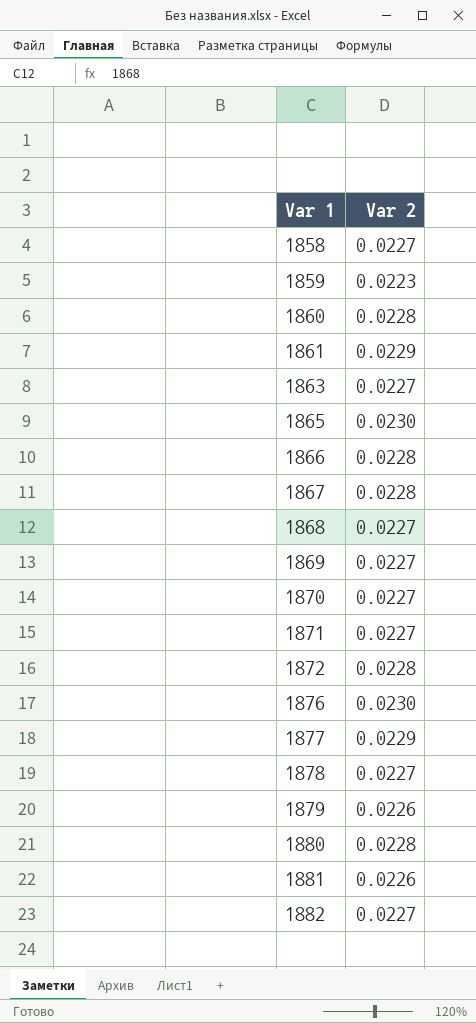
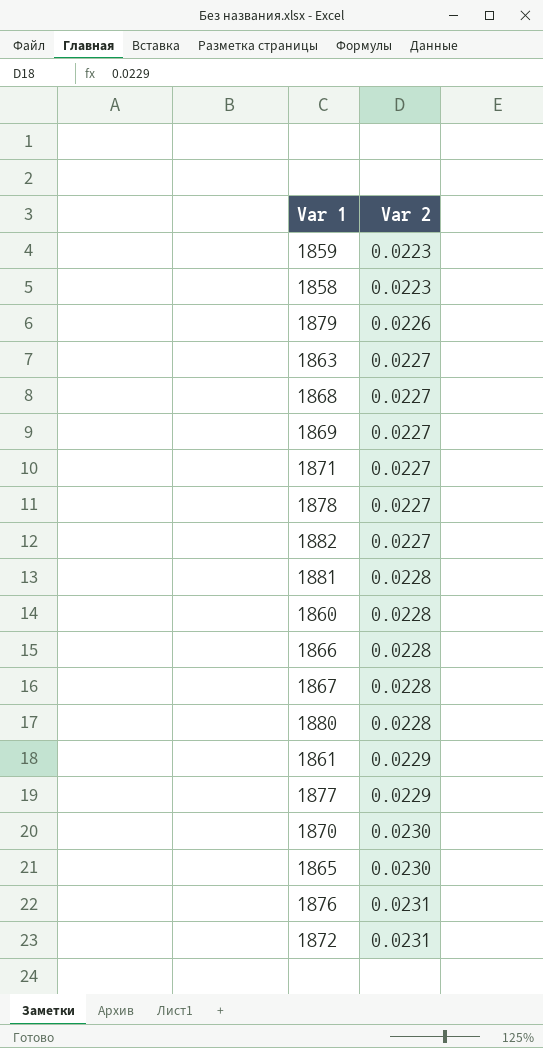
row order: Var 1 ascending -> Var 2 ascending
1858 | Var 2: 0.0227 -> 0.0223
1881 | Var 2: 0.0226 -> 0.0228
1870 | Var 2: 0.0227 -> 0.0230
1876 | Var 2: 0.0230 -> 0.0231
1872 | Var 2: 0.0228 -> 0.0231

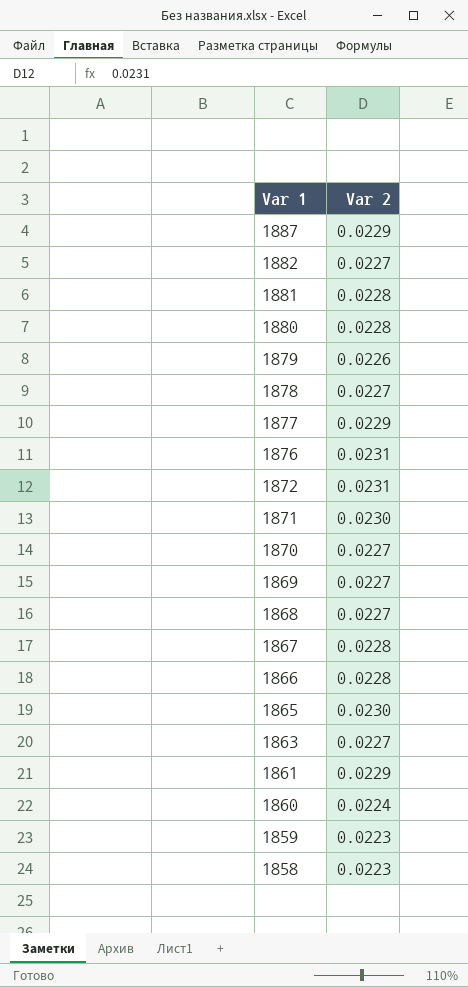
row order: Var 2 ascending -> Var 1 descending
row 1887: none -> 0.0229
1871 | Var 2: 0.0227 -> 0.0230
1870 | Var 2: 0.0230 -> 0.0227
1860 | Var 2: 0.0228 -> 0.0224

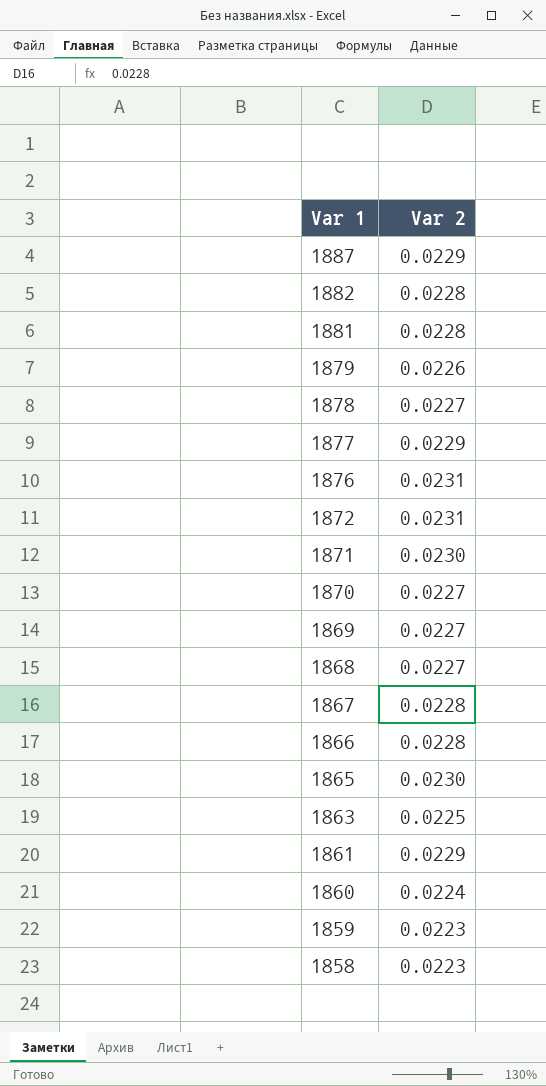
row 1880: 0.0228 -> none
1882 | Var 2: 0.0227 -> 0.0228
1863 | Var 2: 0.0227 -> 0.0225

